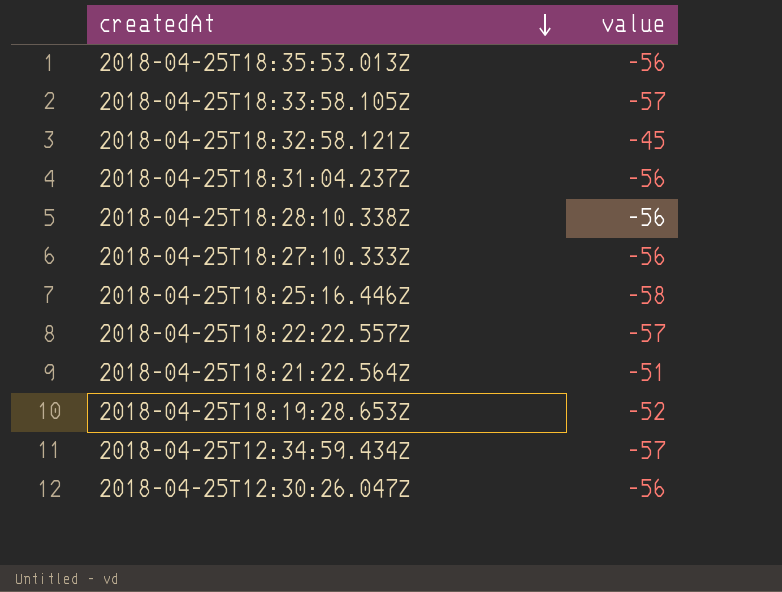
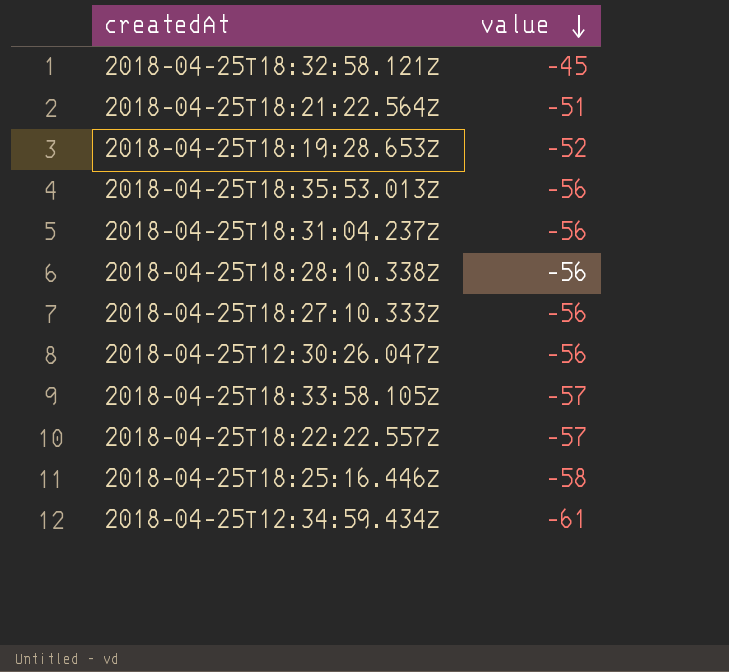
row order: createdAt descending -> value descending
2018-04-25T12:34:59.434Z | value: -57 -> -61

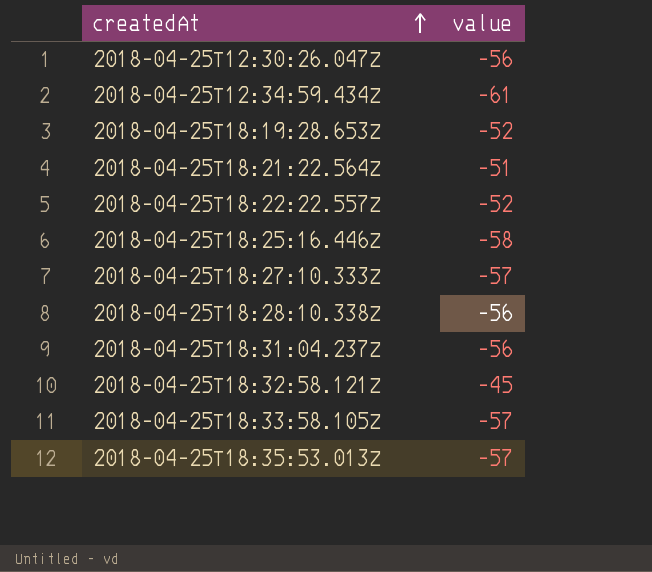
row order: value descending -> createdAt ascending
2018-04-25T18:22:22.557Z | value: -57 -> -52
2018-04-25T18:27:10.333Z | value: -56 -> -57
2018-04-25T18:35:53.013Z | value: -56 -> -57

